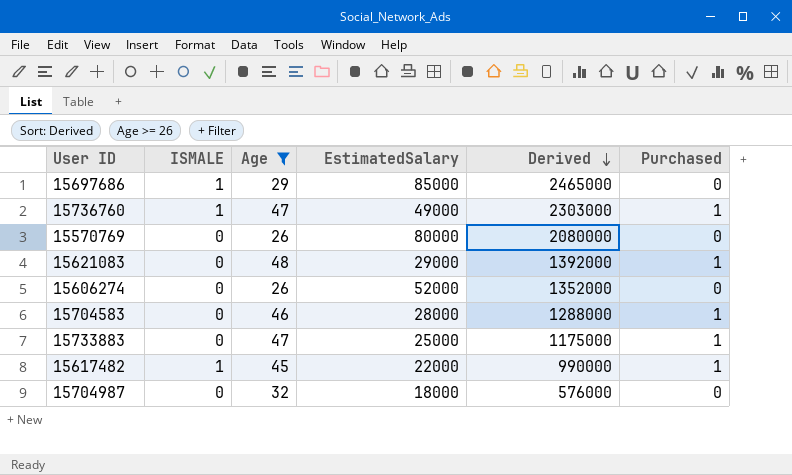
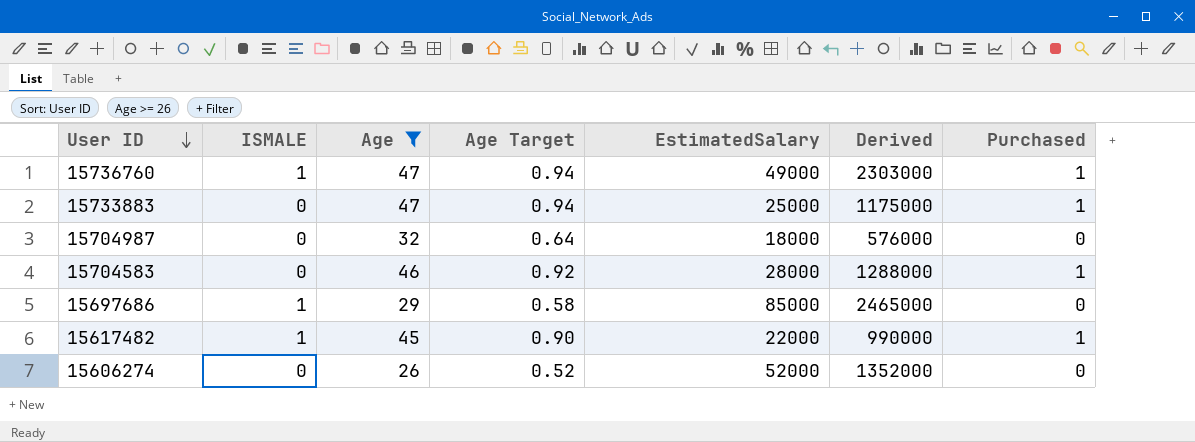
row order: Derived descending -> User ID descending
column Age Target | formula: none -> [Age] * 0.02
row 15570769: 0 | 26 | 80000 | 2080000 | 0 -> none
row 15621083: 0 | 48 | 29000 | 1392000 | 1 -> none

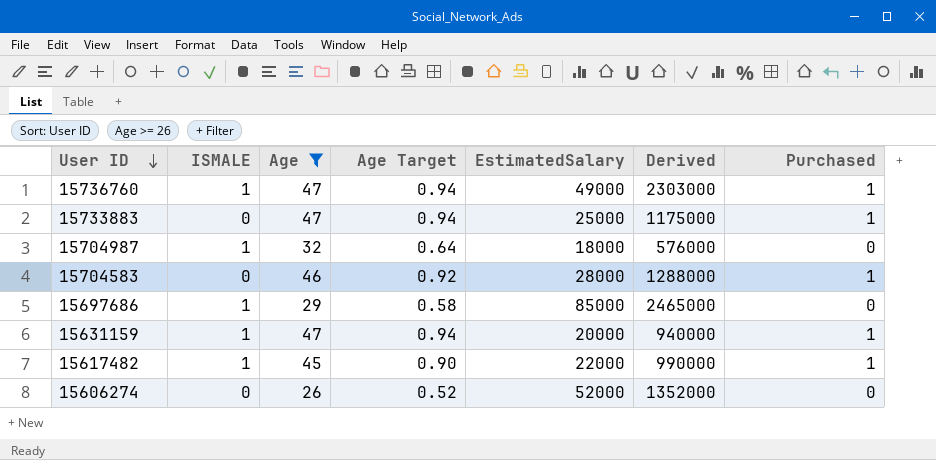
15704987 | ISMALE: 0 -> 1
row 15631159: none -> 1 | 47 | 0.94 | 20000 | 940000 | 1

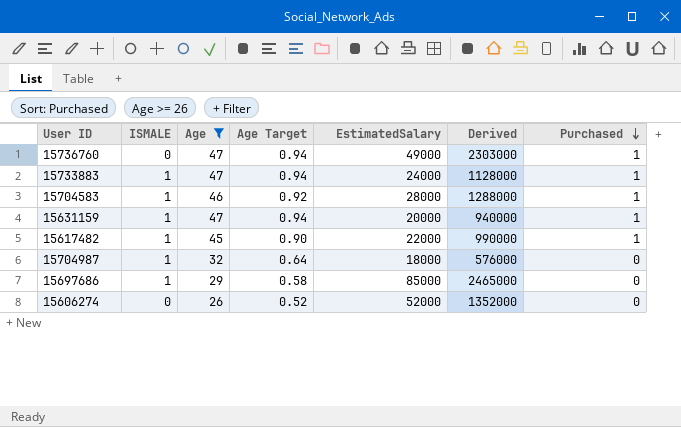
row order: User ID descending -> Purchased descending
15736760 | ISMALE: 1 -> 0
15733883 | ISMALE: 0 -> 1
15733883 | EstimatedSalary: 25000 -> 24000
15733883 | Derived: 1175000 -> 1128000
15704583 | ISMALE: 0 -> 1

